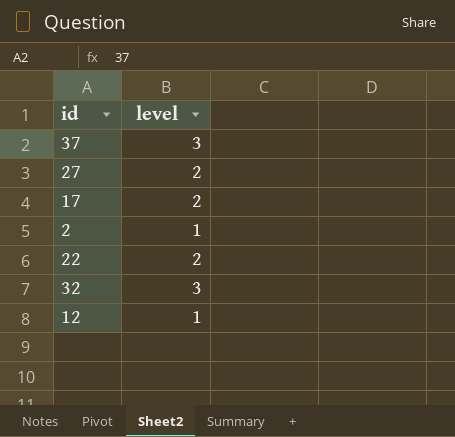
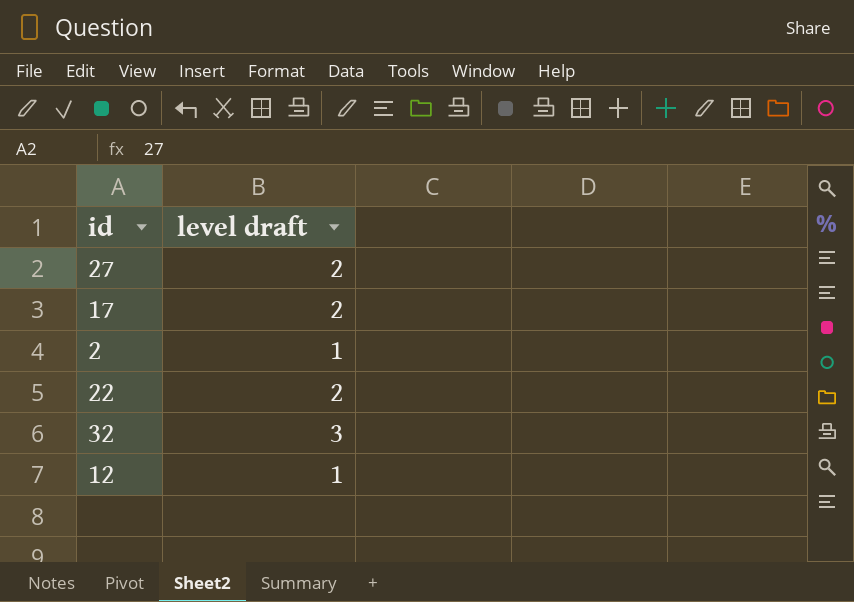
column name: level -> level draft
row 37: 3 -> none

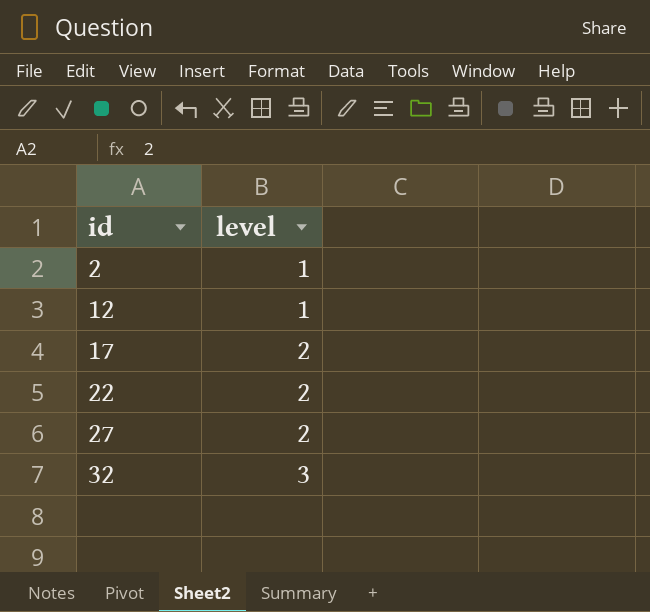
row order: none -> id ascending
column name: level draft -> level

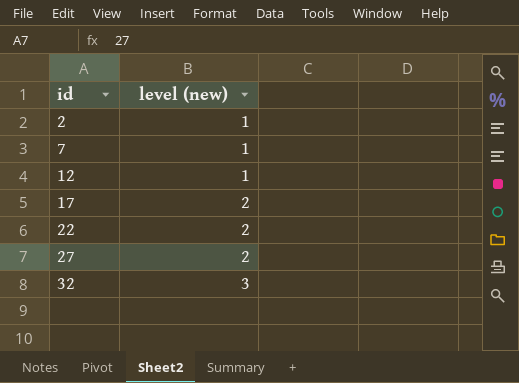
column name: level -> level (new)
row 7: none -> 1

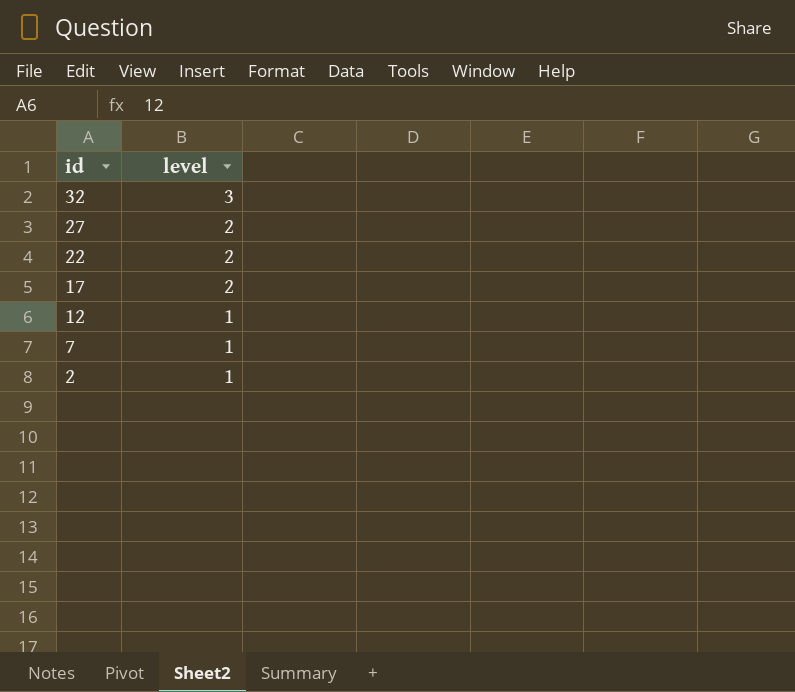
row order: id ascending -> id descending
column name: level (new) -> level

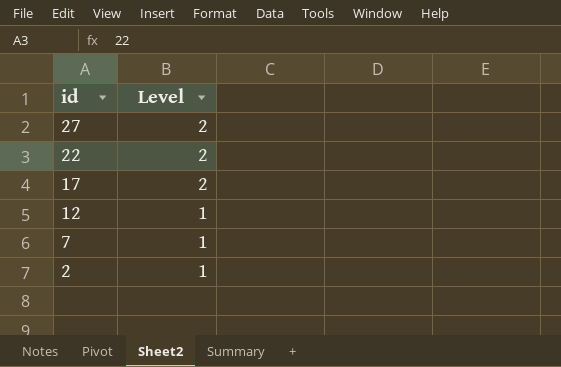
column name: level -> Level
row 32: 3 -> none

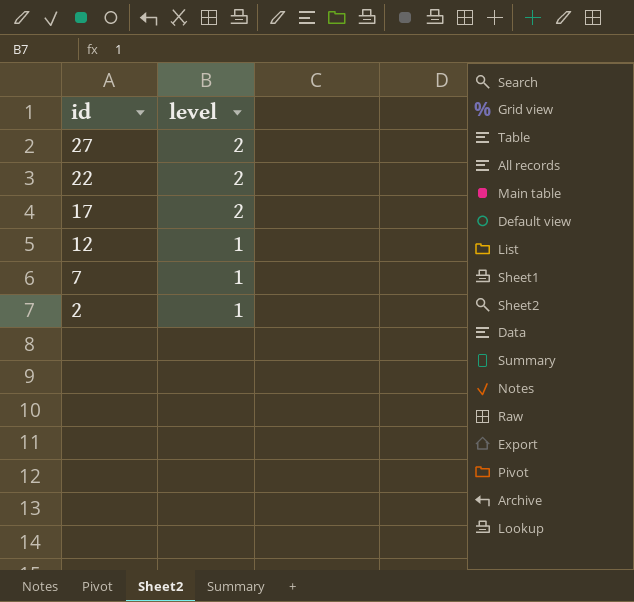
column name: Level -> level

